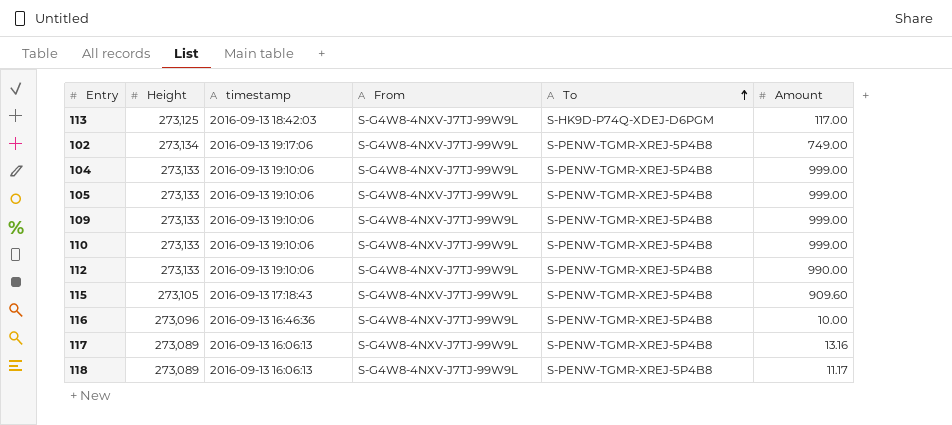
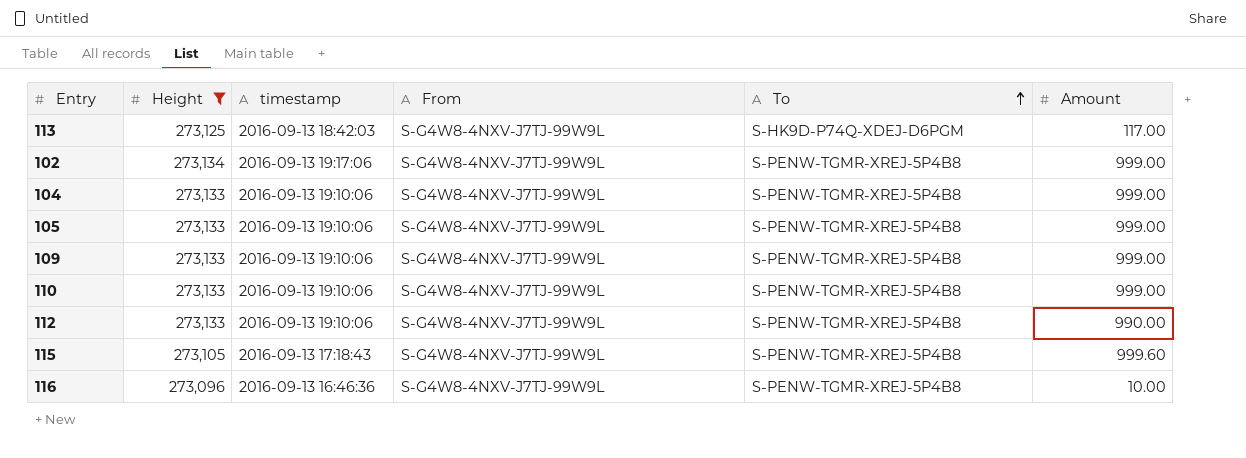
filter: none -> Height != 273,089
102 | Amount: 749.00 -> 999.00
115 | Amount: 909.60 -> 999.60

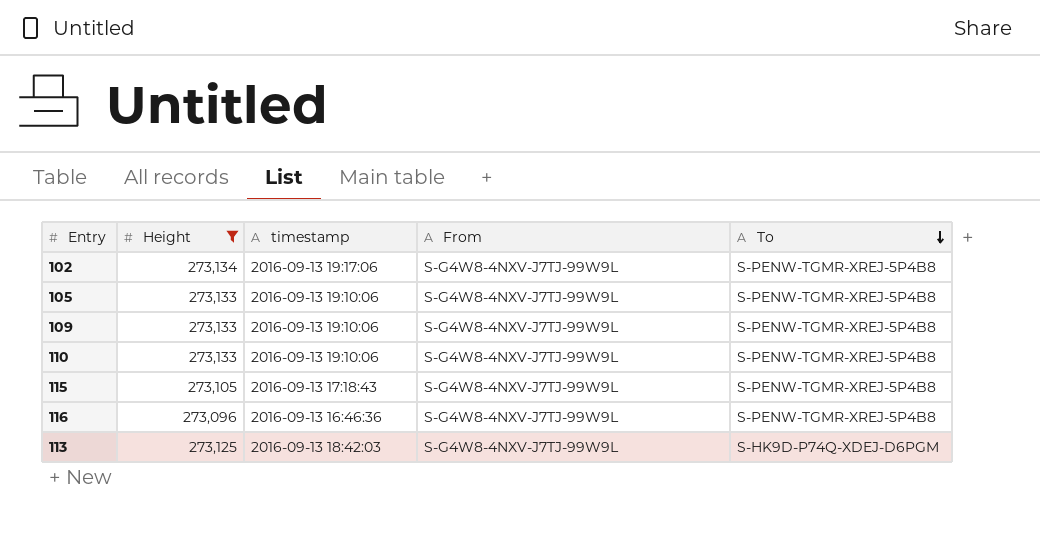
row order: To ascending -> To descending
column Amount | position: 6 -> none
row 104: 273,133 | 2016-09-13 19:10:06 | S-G4W8-4NXV-J7TJ-99W9L | S-PENW-TGMR-XREJ-5P4B8 | 999.00 -> none
row 112: 273,133 | 2016-09-13 19:10:06 | S-G4W8-4NXV-J7TJ-99W9L | S-PENW-TGMR-XREJ-5P4B8 | 990.00 -> none

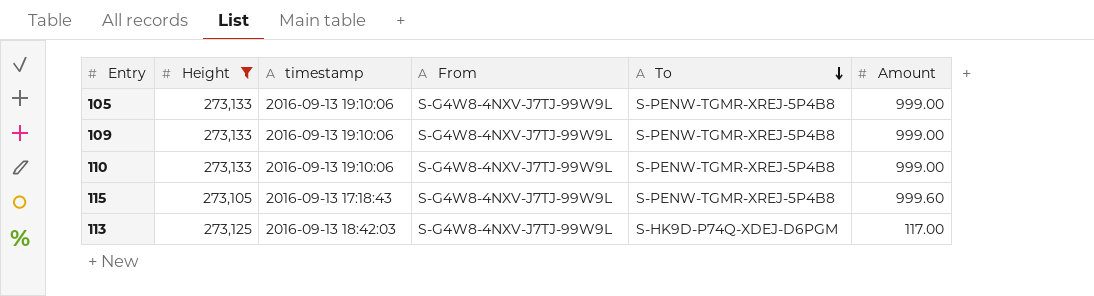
column Amount | position: none -> 6
row 102: 273,134 | 2016-09-13 19:17:06 | S-G4W8-4NXV-J7TJ-99W9L | S-PENW-TGMR-XREJ-5P4B8 -> none
row 116: 273,096 | 2016-09-13 16:46:36 | S-G4W8-4NXV-J7TJ-99W9L | S-PENW-TGMR-XREJ-5P4B8 -> none

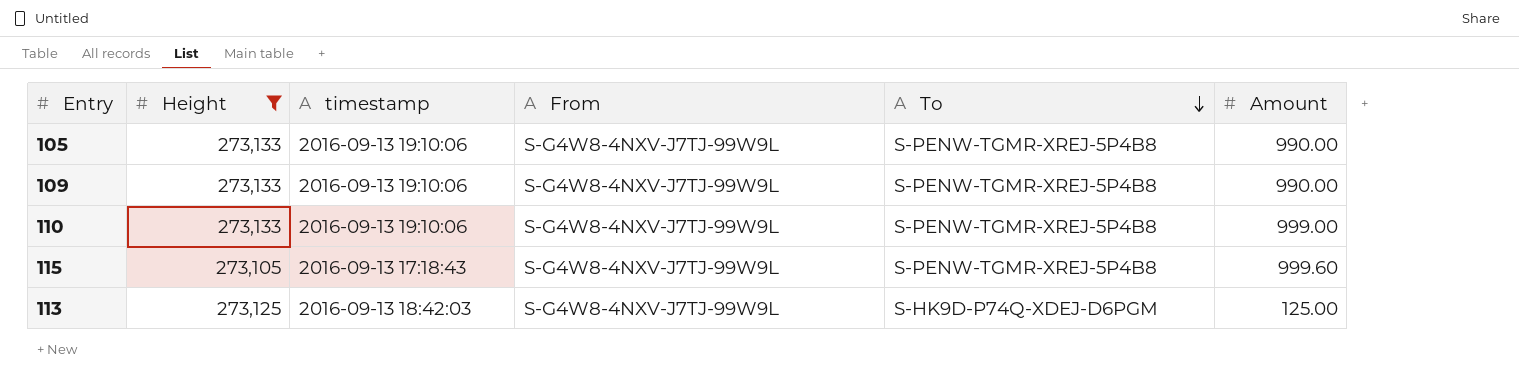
105 | Amount: 999.00 -> 990.00
109 | Amount: 999.00 -> 990.00
113 | Amount: 117.00 -> 125.00

